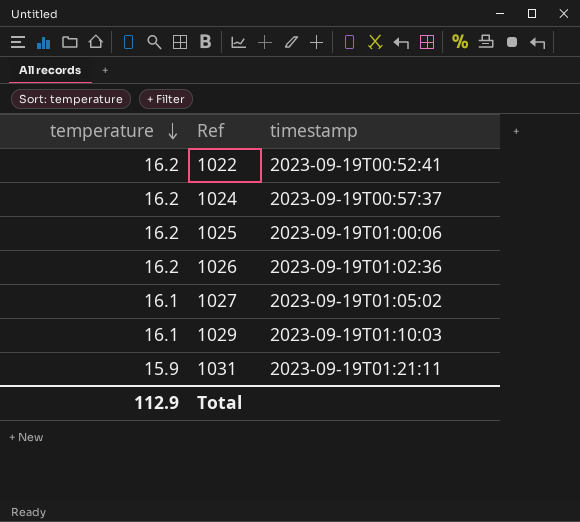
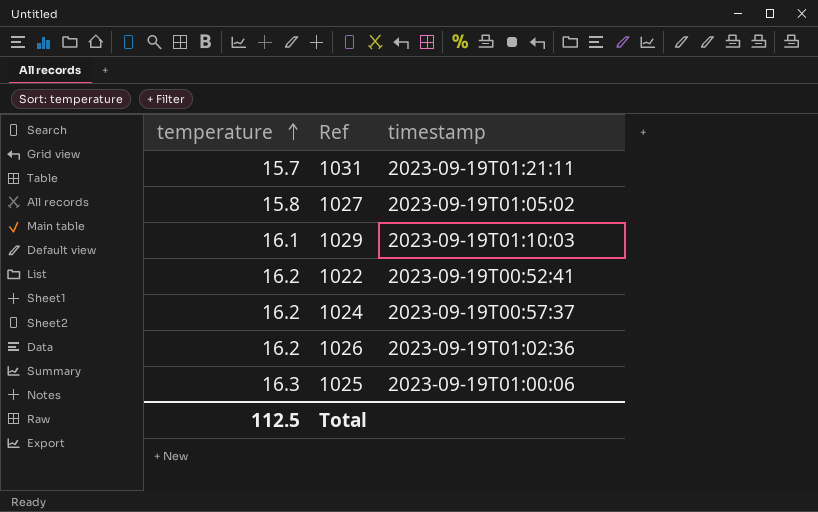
row order: temperature descending -> temperature ascending
1031 | temperature: 15.9 -> 15.7
1027 | temperature: 16.1 -> 15.8
1025 | temperature: 16.2 -> 16.3
Total | temperature: 112.9 -> 112.5

